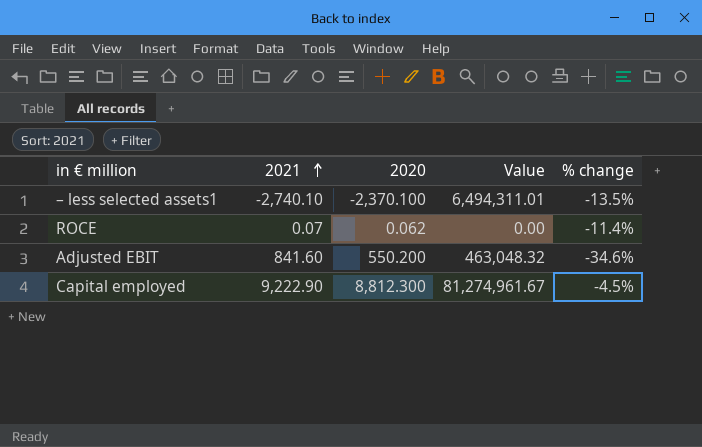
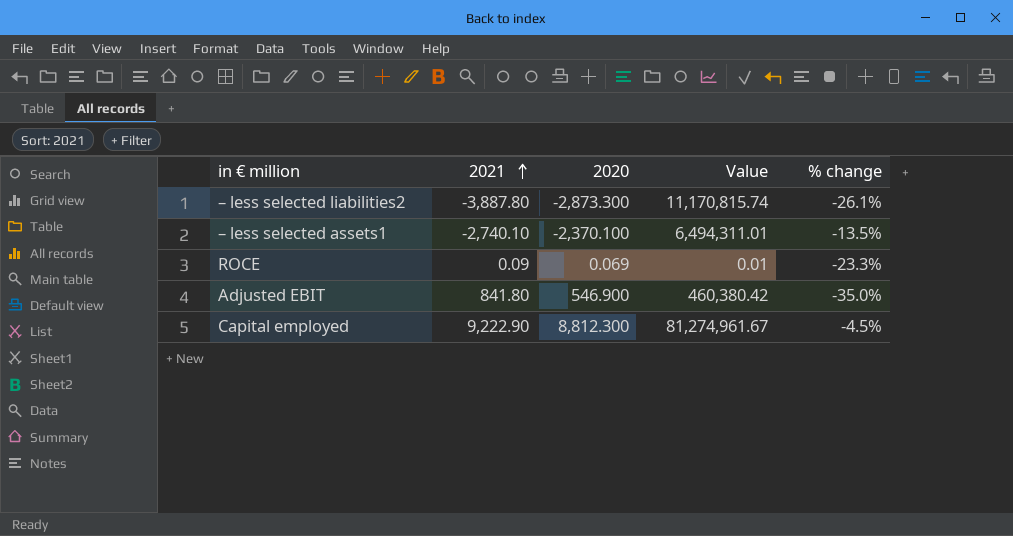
row – less selected liabilities2: none -> -3,887.80 | -2,873.300 | 11,170,815.74 | -26.1%
ROCE | 2021: 0.07 -> 0.09
ROCE | 2020: 0.062 -> 0.069
ROCE | Value: 0.00 -> 0.01
ROCE | % change: -11.4% -> -23.3%
Adjusted EBIT | 2021: 841.60 -> 841.80
Adjusted EBIT | 2020: 550.200 -> 546.900
Adjusted EBIT | Value: 463,048.32 -> 460,380.42
Adjusted EBIT | % change: -34.6% -> -35.0%

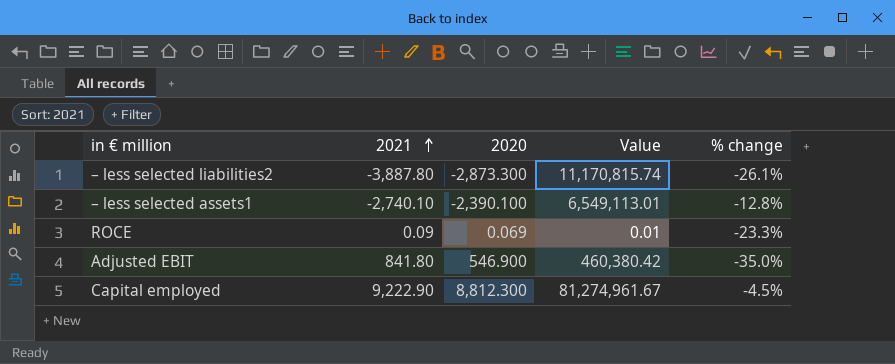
– less selected assets1 | 2020: -2,370.100 -> -2,390.100
– less selected assets1 | Value: 6,494,311.01 -> 6,549,113.01
– less selected assets1 | % change: -13.5% -> -12.8%

